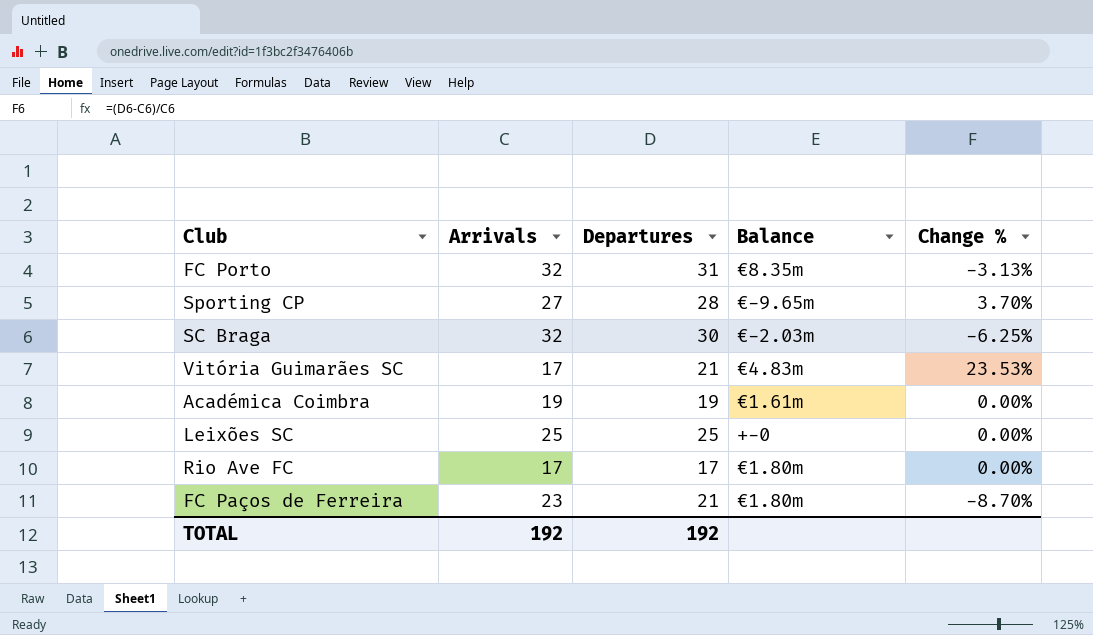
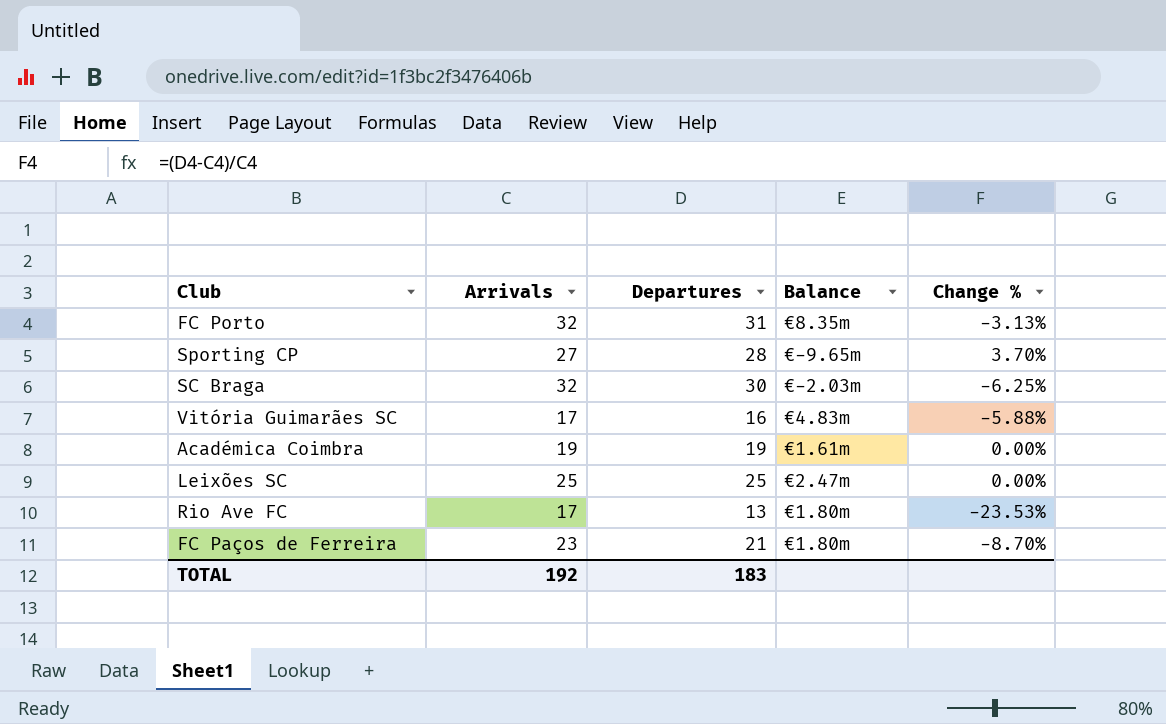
Vitória Guimarães SC | Departures: 21 -> 16
Vitória Guimarães SC | Change %: 23.53% -> -5.88%
Leixões SC | Balance: +-0 -> €2.47m
Rio Ave FC | Departures: 17 -> 13
Rio Ave FC | Change %: 0.00% -> -23.53%
TOTAL | Departures: 192 -> 183

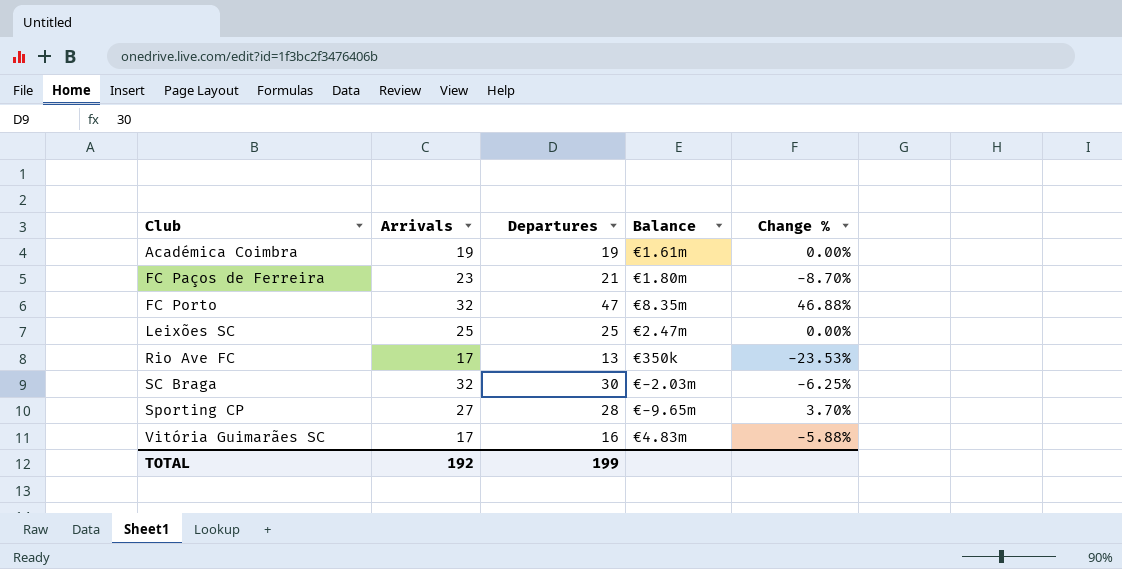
row order: none -> Club ascending
FC Porto | Departures: 31 -> 47
FC Porto | Change %: -3.13% -> 46.88%
Rio Ave FC | Balance: €1.80m -> €350k
TOTAL | Departures: 183 -> 199

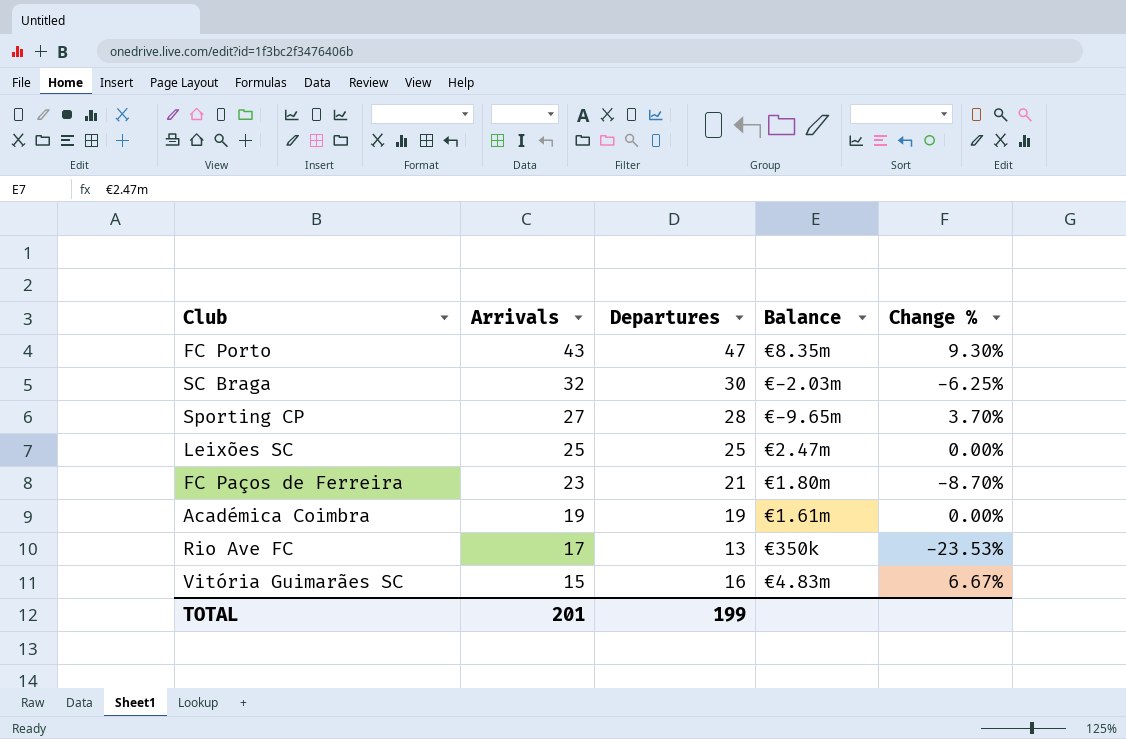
row order: Club ascending -> Arrivals descending
FC Porto | Arrivals: 32 -> 43
FC Porto | Change %: 46.88% -> 9.30%
Vitória Guimarães SC | Arrivals: 17 -> 15
Vitória Guimarães SC | Change %: -5.88% -> 6.67%
TOTAL | Arrivals: 192 -> 201

